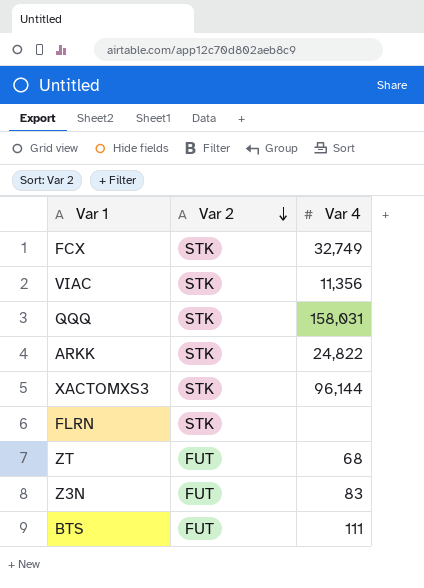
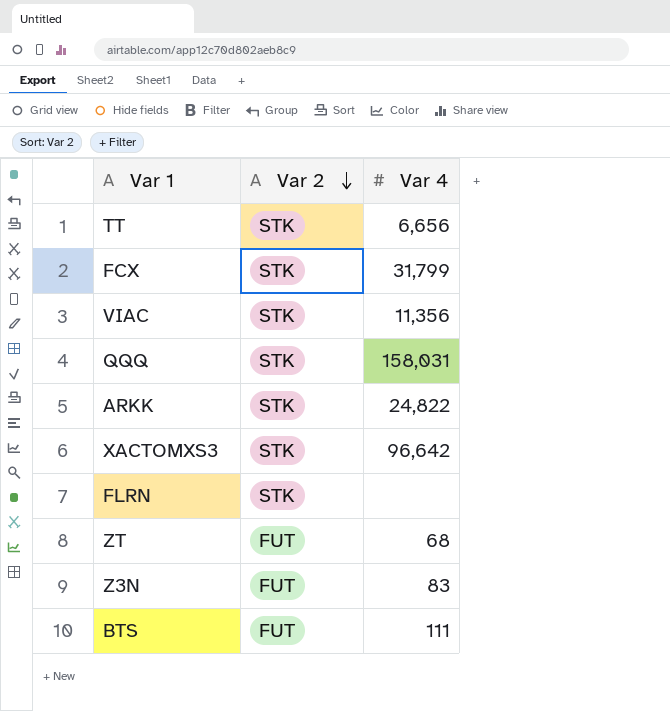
row TT: none -> STK | 6,656
FCX | Var 4: 32,749 -> 31,799
XACTOMXS3 | Var 4: 96,144 -> 96,642

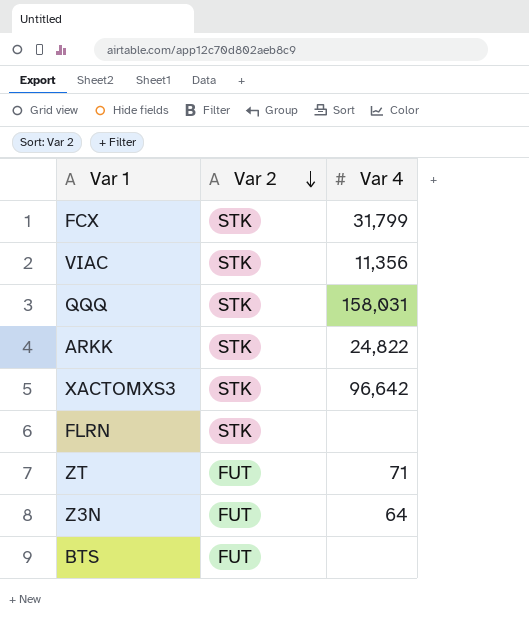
row TT: STK | 6,656 -> none
ZT | Var 4: 68 -> 71
Z3N | Var 4: 83 -> 64
BTS | Var 4: 111 -> none

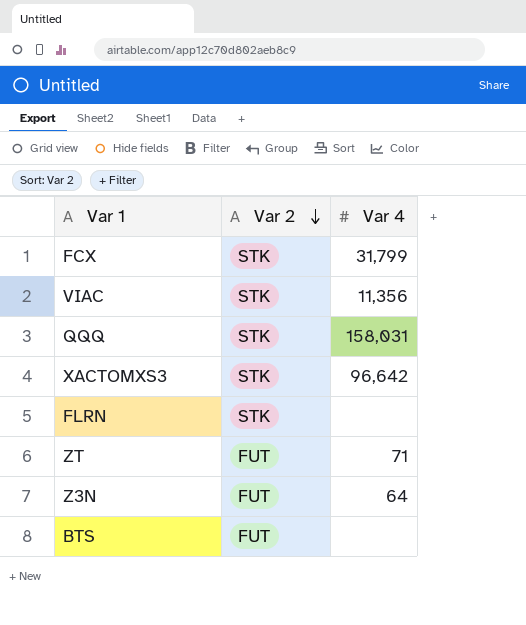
row ARKK: STK | 24,822 -> none

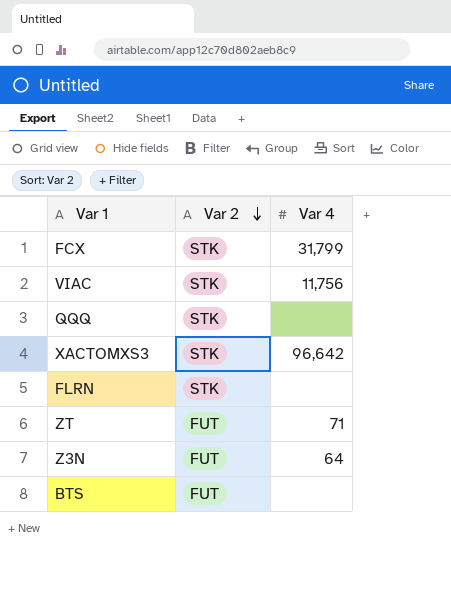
VIAC | Var 4: 11,356 -> 11,756
QQQ | Var 4: 158,031 -> none

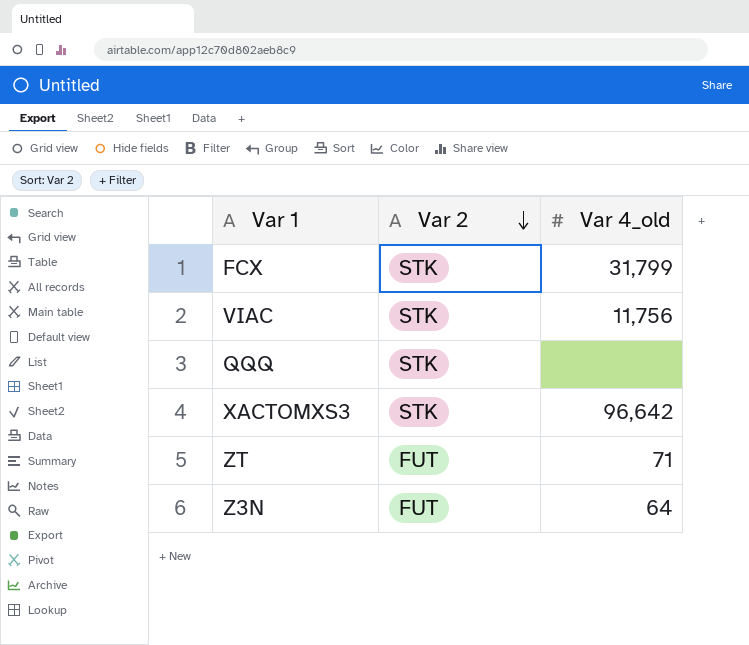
column name: Var 4 -> Var 4_old
row FLRN: STK | none -> none
row BTS: FUT | none -> none

